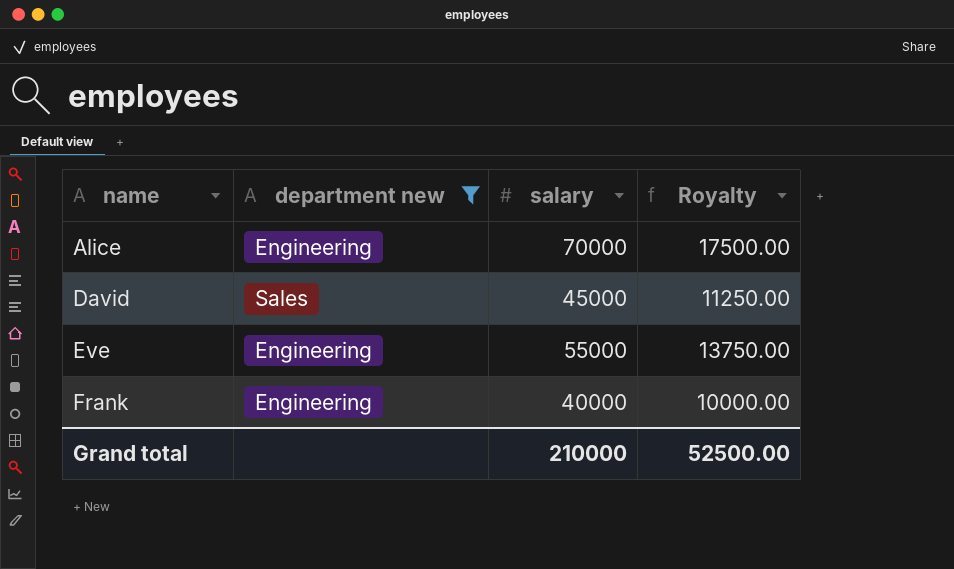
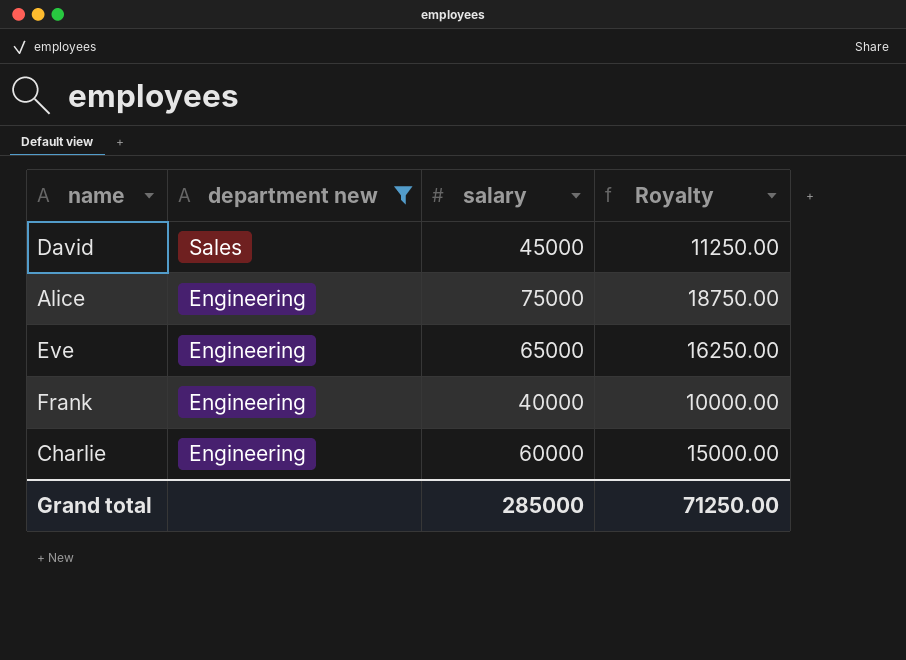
row order: name ascending -> department new descending
Alice | salary: 70000 -> 75000
Alice | Royalty: 17500.00 -> 18750.00
Eve | salary: 55000 -> 65000
Eve | Royalty: 13750.00 -> 16250.00
row Charlie: none -> Engineering | 60000 | 15000.00
Grand total | salary: 210000 -> 285000
Grand total | Royalty: 52500.00 -> 71250.00

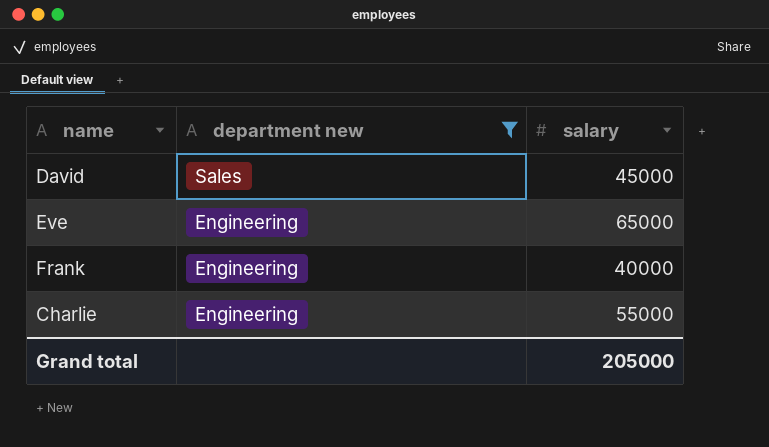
column Royalty | formula: [salary] * 0.25 -> none
row Alice: Engineering | 75000 | 18750.00 -> none
Charlie | salary: 60000 -> 55000
Grand total | salary: 285000 -> 205000

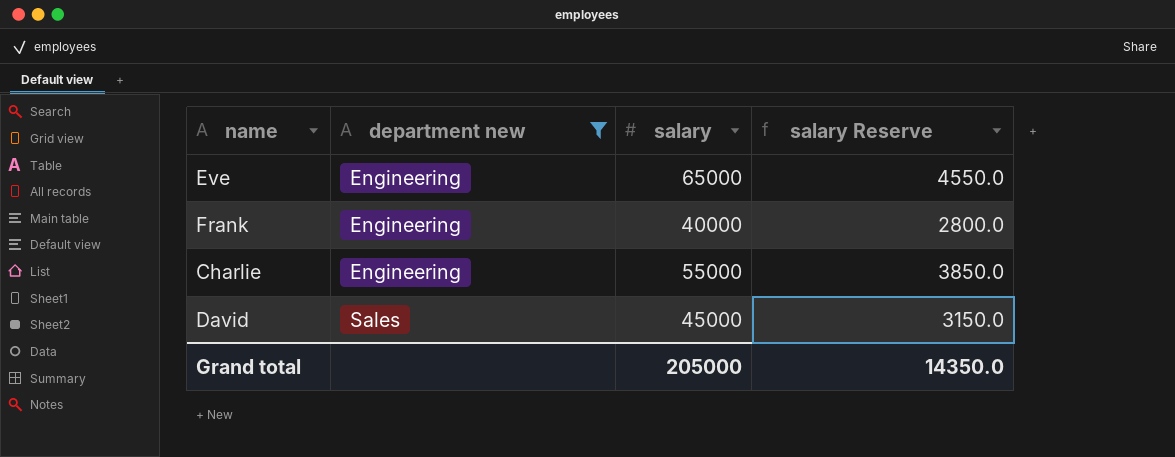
row order: department new descending -> department new ascending
column salary Reserve | formula: none -> [salary] * 0.07

